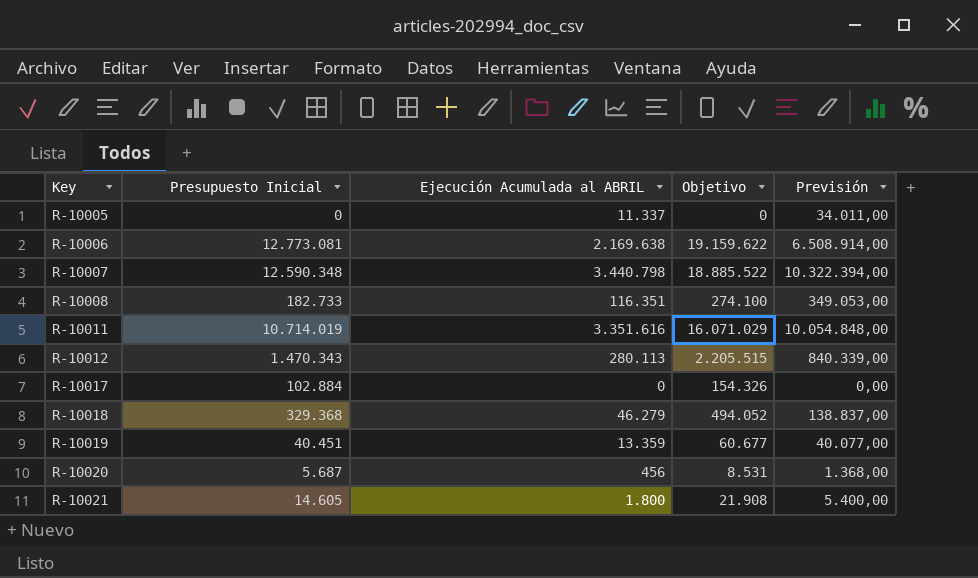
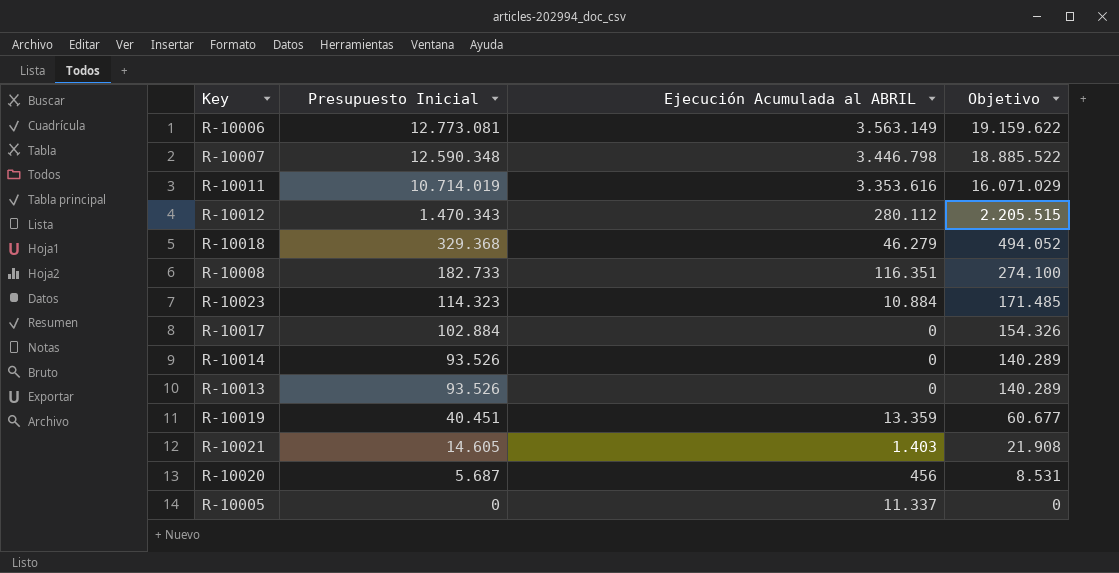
row order: Key ascending -> Presupuesto Inicial descending
column Previsión | formula: [Ejecución Acumulada al ABRIL] * 3 -> none
R-10006 | Ejecución Acumulada al ABRIL: 2.169.638 -> 3.563.149
R-10007 | Ejecución Acumulada al ABRIL: 3.440.798 -> 3.446.798
R-10011 | Ejecución Acumulada al ABRIL: 3.351.616 -> 3.353.616
R-10012 | Ejecución Acumulada al ABRIL: 280.113 -> 280.112
row R-10023: none -> 114.323 | 10.884 | 171.485
row R-10014: none -> 93.526 | 0 | 140.289
row R-10013: none -> 93.526 | 0 | 140.289
R-10021 | Ejecución Acumulada al ABRIL: 1.800 -> 1.403

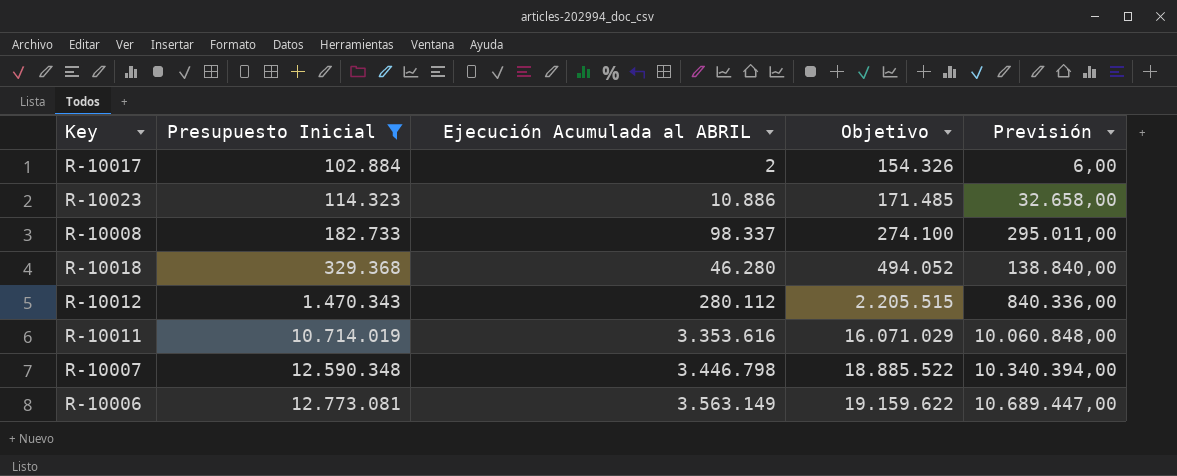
filter: none -> Presupuesto Inicial >= 102.884
row order: Presupuesto Inicial descending -> Presupuesto Inicial ascending
column Previsión | formula: none -> [Ejecución Acumulada al ABRIL] * 3
R-10017 | Ejecución Acumulada al ABRIL: 0 -> 2
R-10023 | Ejecución Acumulada al ABRIL: 10.884 -> 10.886
R-10008 | Ejecución Acumulada al ABRIL: 116.351 -> 98.337
R-10018 | Ejecución Acumulada al ABRIL: 46.279 -> 46.280

